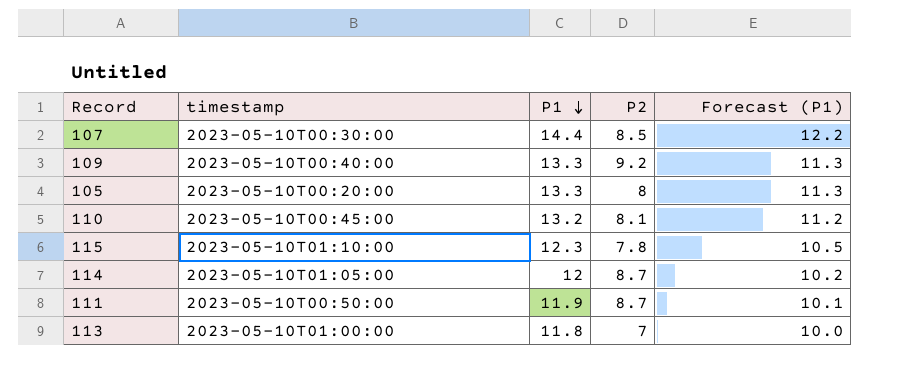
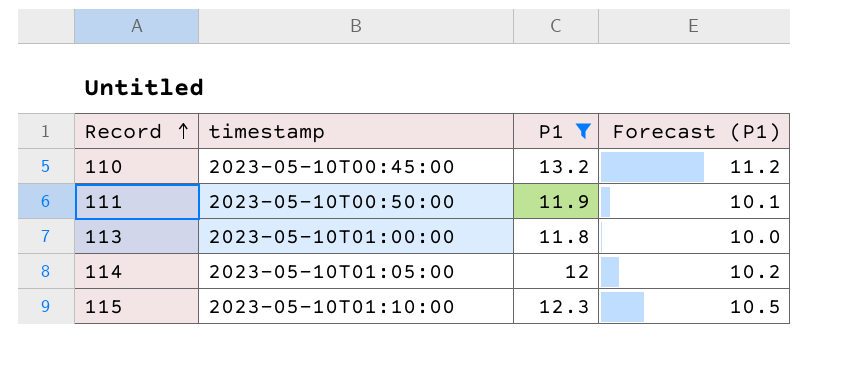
filter: none -> P1 <= 13.2
row order: P1 descending -> Record ascending
column P2 | position: 4 -> none

